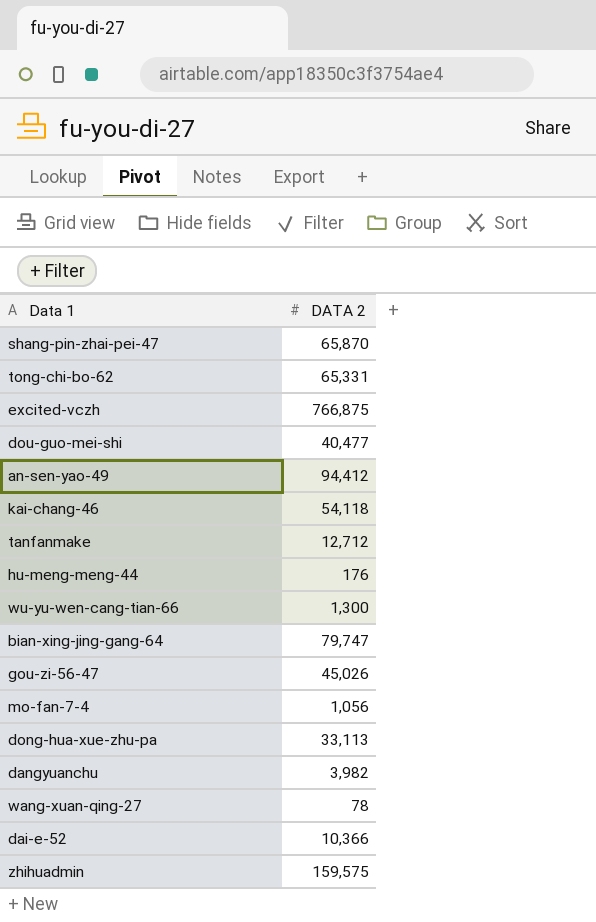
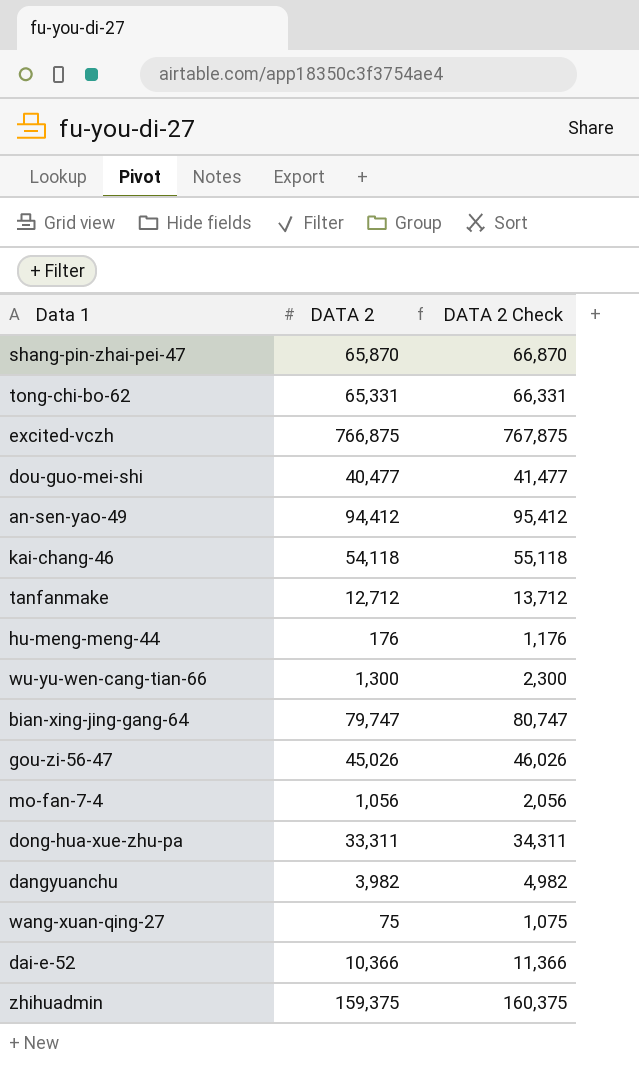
column DATA 2 Check | formula: none -> [DATA 2] + 1000
dong-hua-xue-zhu-pa | DATA 2: 33,113 -> 33,311
wang-xuan-qing-27 | DATA 2: 78 -> 75
zhihuadmin | DATA 2: 159,575 -> 159,375

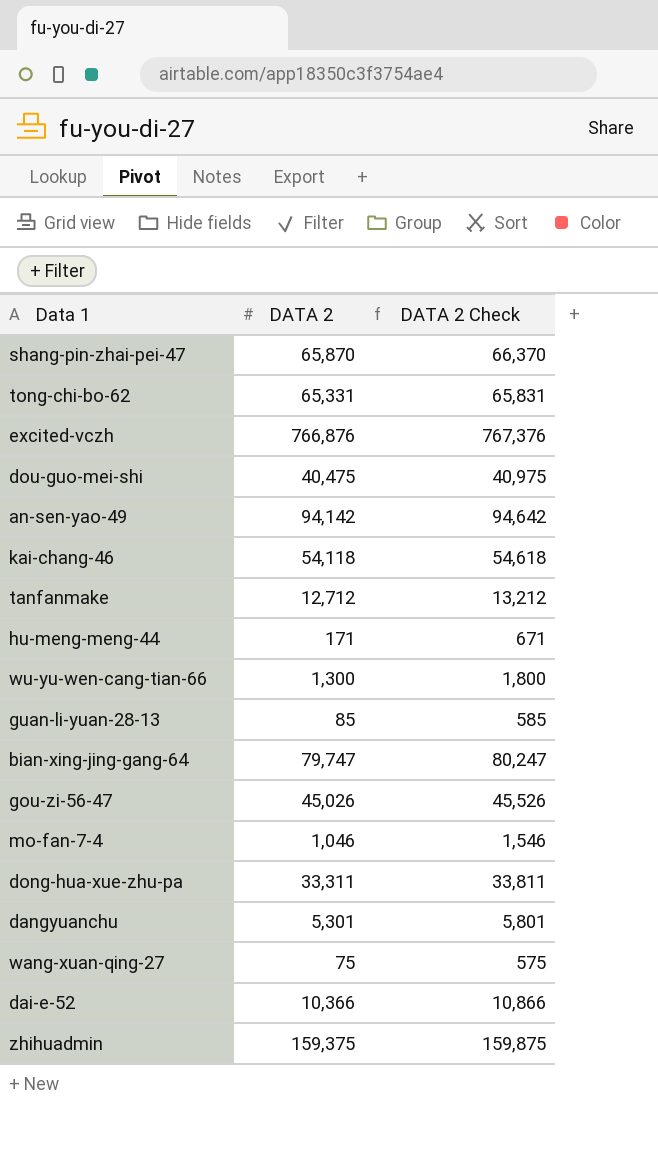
column DATA 2 Check | formula: [DATA 2] + 1000 -> [DATA 2] + 500
excited-vczh | DATA 2: 766,875 -> 766,876
dou-guo-mei-shi | DATA 2: 40,477 -> 40,475
an-sen-yao-49 | DATA 2: 94,412 -> 94,142
hu-meng-meng-44 | DATA 2: 176 -> 171
row guan-li-yuan-28-13: none -> 85 | 585
mo-fan-7-4 | DATA 2: 1,056 -> 1,046
dangyuanchu | DATA 2: 3,982 -> 5,301

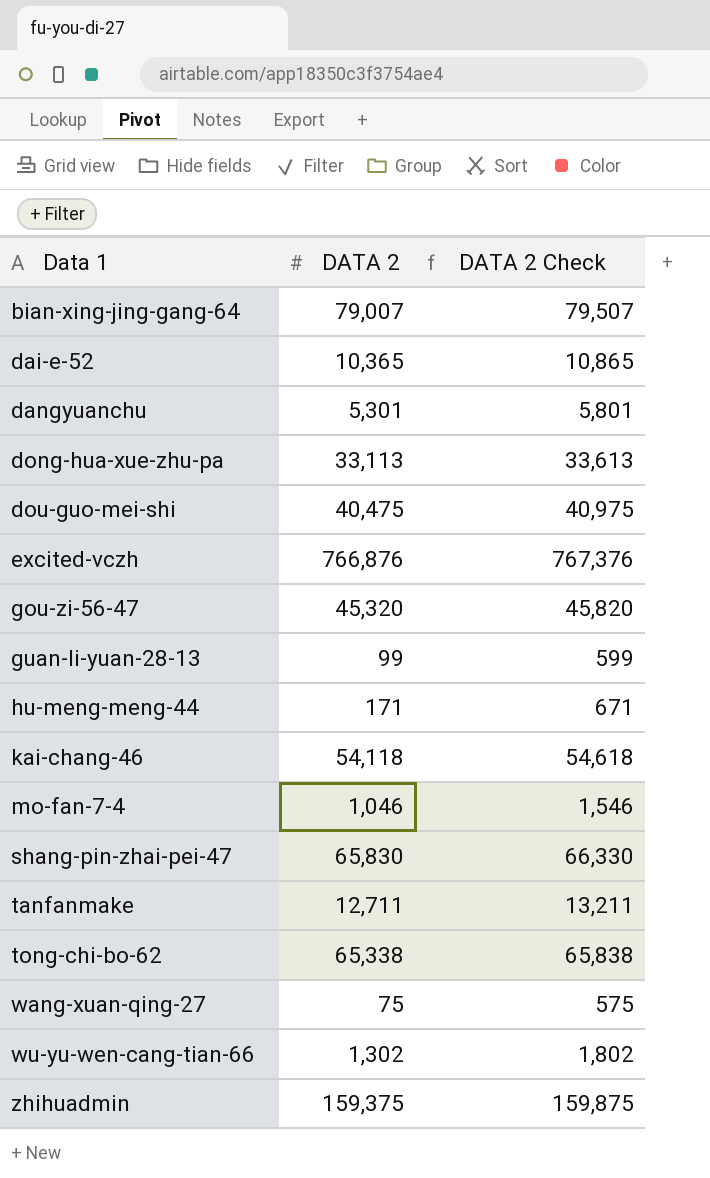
row order: none -> Data 1 ascending
row an-sen-yao-49: 94,142 | 94,642 -> none
bian-xing-jing-gang-64 | DATA 2: 79,747 -> 79,007
bian-xing-jing-gang-64 | DATA 2 Check: 80,247 -> 79,507
dai-e-52 | DATA 2: 10,366 -> 10,365
dai-e-52 | DATA 2 Check: 10,866 -> 10,865
dong-hua-xue-zhu-pa | DATA 2: 33,311 -> 33,113
dong-hua-xue-zhu-pa | DATA 2 Check: 33,811 -> 33,613
gou-zi-56-47 | DATA 2: 45,026 -> 45,320
gou-zi-56-47 | DATA 2 Check: 45,526 -> 45,820
guan-li-yuan-28-13 | DATA 2: 85 -> 99
guan-li-yuan-28-13 | DATA 2 Check: 585 -> 599
shang-pin-zhai-pei-47 | DATA 2: 65,870 -> 65,830
shang-pin-zhai-pei-47 | DATA 2 Check: 66,370 -> 66,330
tanfanmake | DATA 2: 12,712 -> 12,711
tanfanmake | DATA 2 Check: 13,212 -> 13,211
tong-chi-bo-62 | DATA 2: 65,331 -> 65,338
tong-chi-bo-62 | DATA 2 Check: 65,831 -> 65,838
wu-yu-wen-cang-tian-66 | DATA 2: 1,300 -> 1,302
wu-yu-wen-cang-tian-66 | DATA 2 Check: 1,800 -> 1,802

